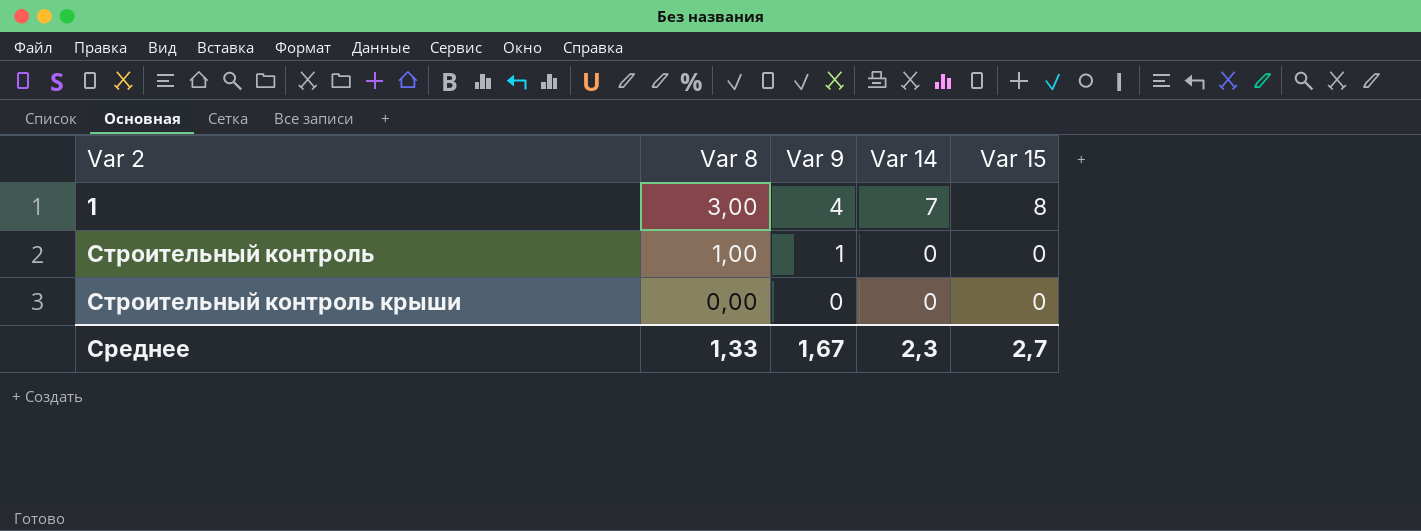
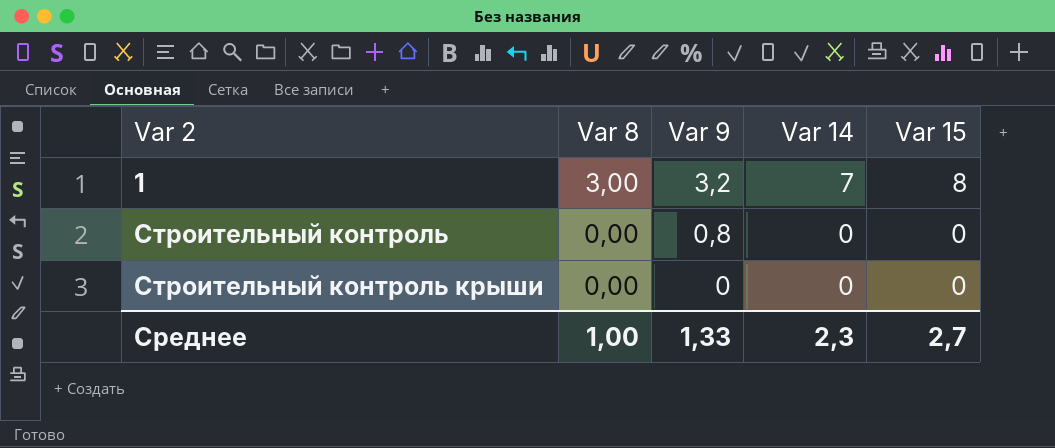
1 | Var 9: 4 -> 3,2
Строительный контроль | Var 8: 1,00 -> 0,00
Строительный контроль | Var 9: 1 -> 0,8
Среднее | Var 8: 1,33 -> 1,00
Среднее | Var 9: 1,67 -> 1,33

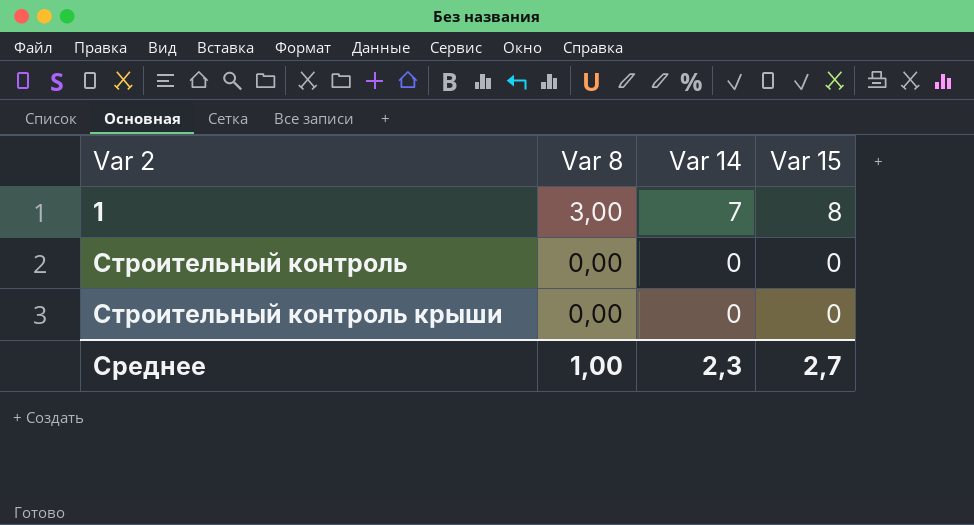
column Var 9 | position: 3 -> none

